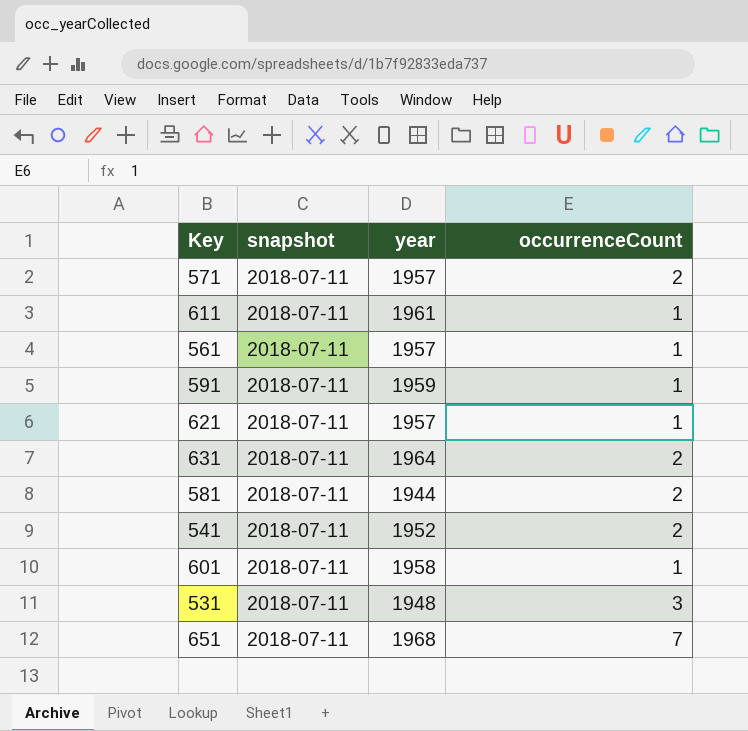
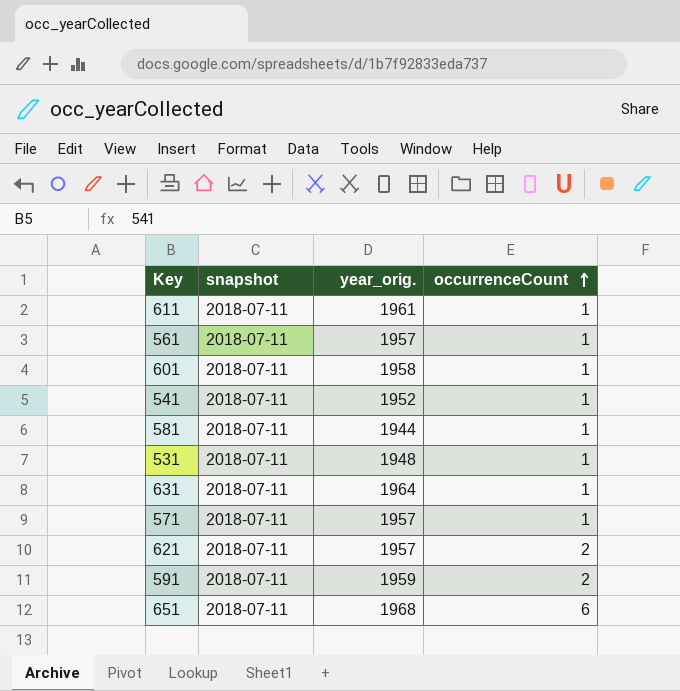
row order: none -> occurrenceCount ascending
column name: year -> year_orig.
541 | occurrenceCount: 2 -> 1
581 | occurrenceCount: 2 -> 1
531 | occurrenceCount: 3 -> 1
631 | occurrenceCount: 2 -> 1
571 | occurrenceCount: 2 -> 1
621 | occurrenceCount: 1 -> 2
591 | occurrenceCount: 1 -> 2
651 | occurrenceCount: 7 -> 6

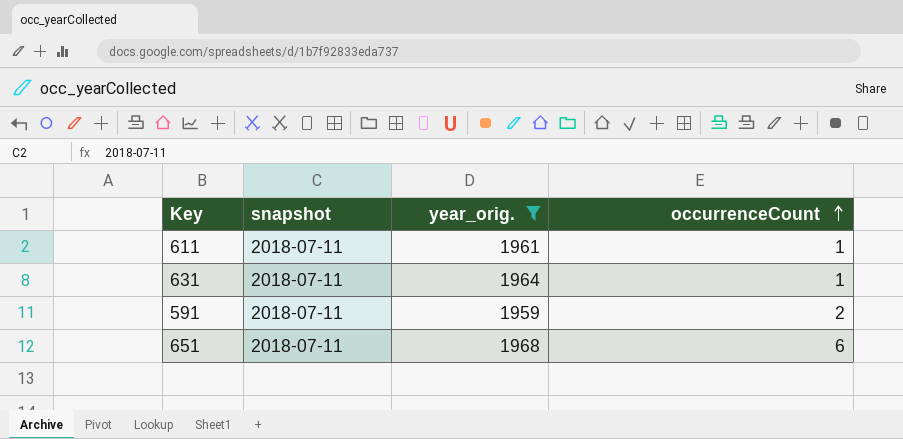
filter: none -> year_orig. >= 1959

